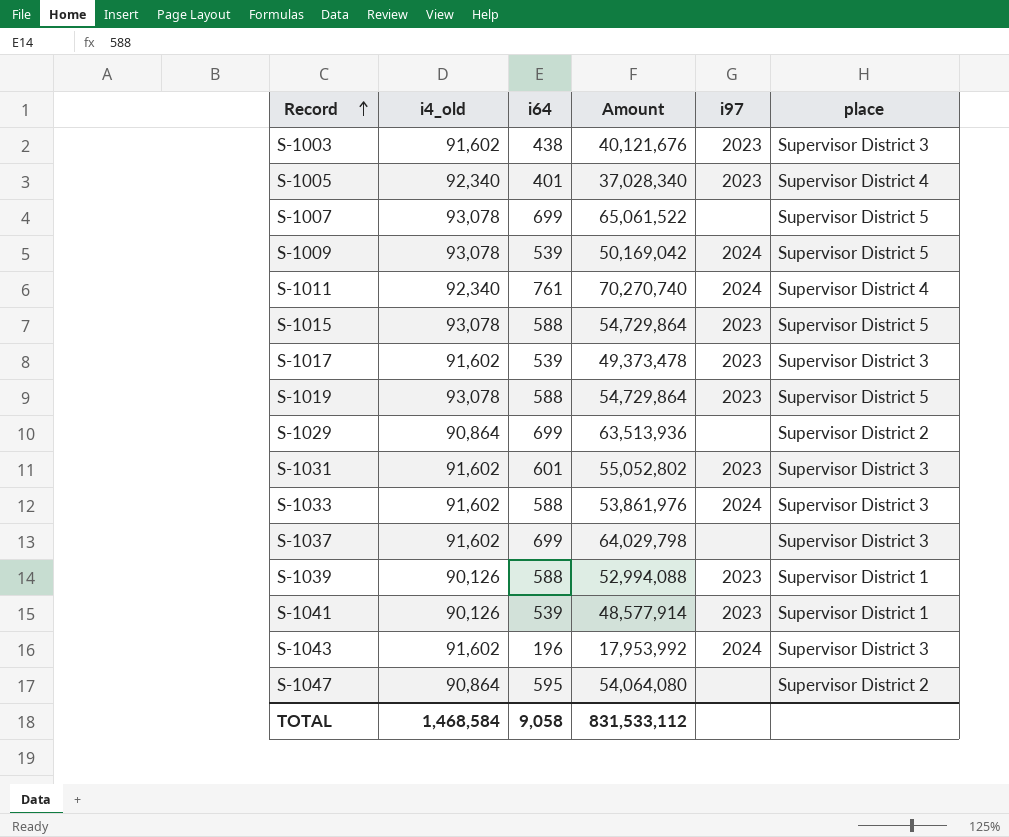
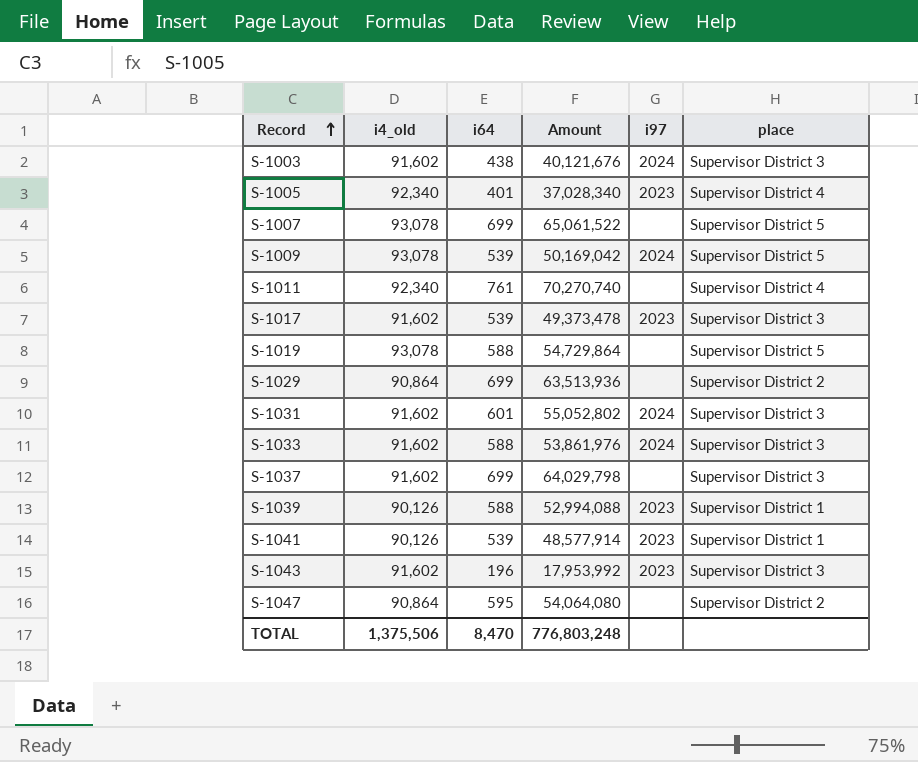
row S-1015: 93,078 | 588 | 54,729,864 | 2023 | Supervisor District 5 -> none
S-1003 | i97: 2023 -> 2024
S-1011 | i97: 2024 -> none
S-1019 | i97: 2023 -> none
S-1031 | i97: 2023 -> 2024
S-1043 | i97: 2024 -> 2023
TOTAL | i4_old: 1,468,584 -> 1,375,506
TOTAL | i64: 9,058 -> 8,470
TOTAL | Amount: 831,533,112 -> 776,803,248

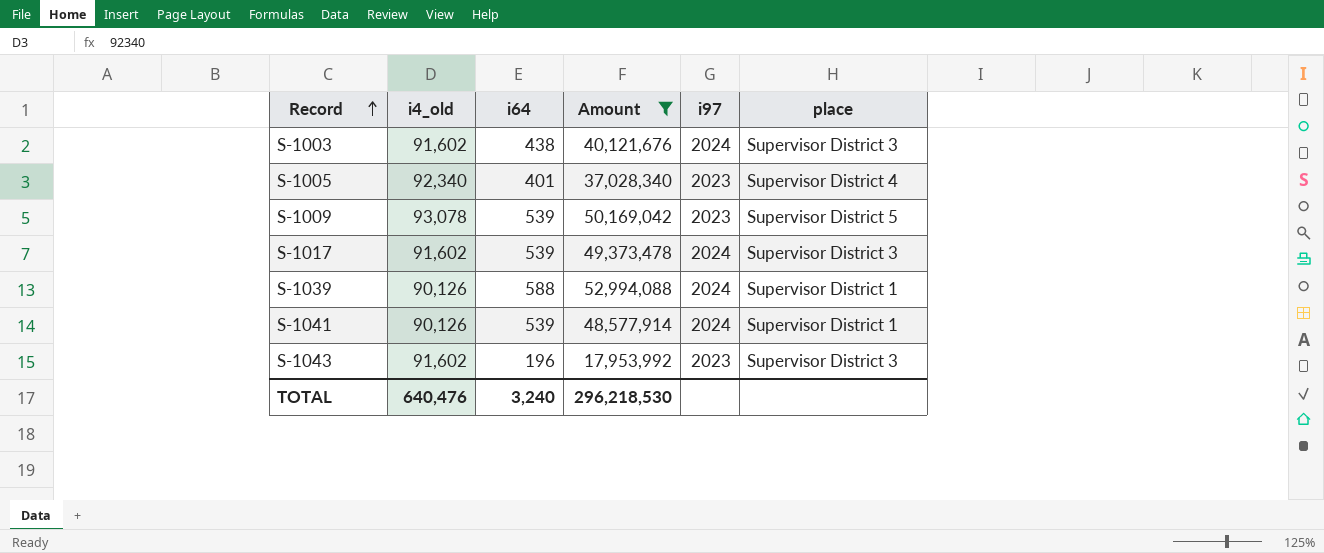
filter: none -> Amount <= 52,994,088
S-1009 | i97: 2024 -> 2023
S-1017 | i97: 2023 -> 2024
S-1039 | i97: 2023 -> 2024
S-1041 | i97: 2023 -> 2024
TOTAL | i4_old: 1,375,506 -> 640,476
TOTAL | i64: 8,470 -> 3,240
TOTAL | Amount: 776,803,248 -> 296,218,530

